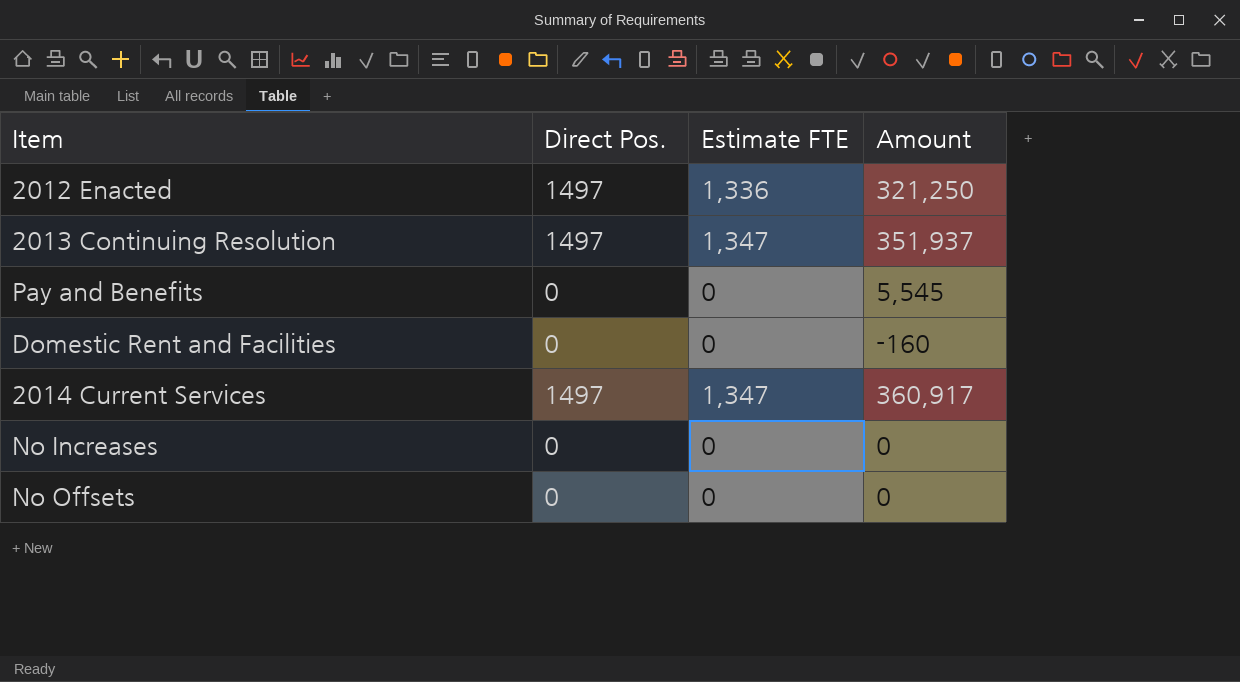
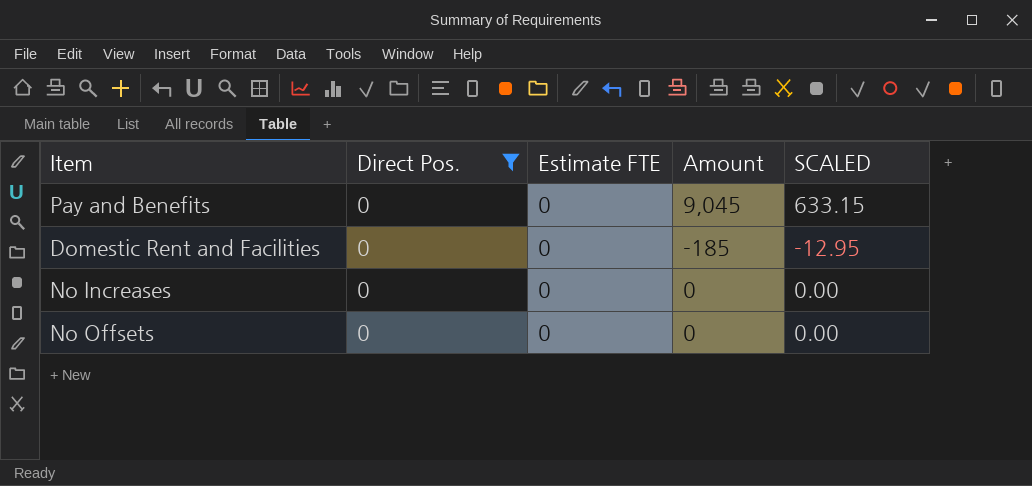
filter: none -> Direct Pos. = 0
column SCALED | formula: none -> [Amount] * 0.07
Pay and Benefits | Amount: 5,545 -> 9,045
Domestic Rent and Facilities | Amount: -160 -> -185

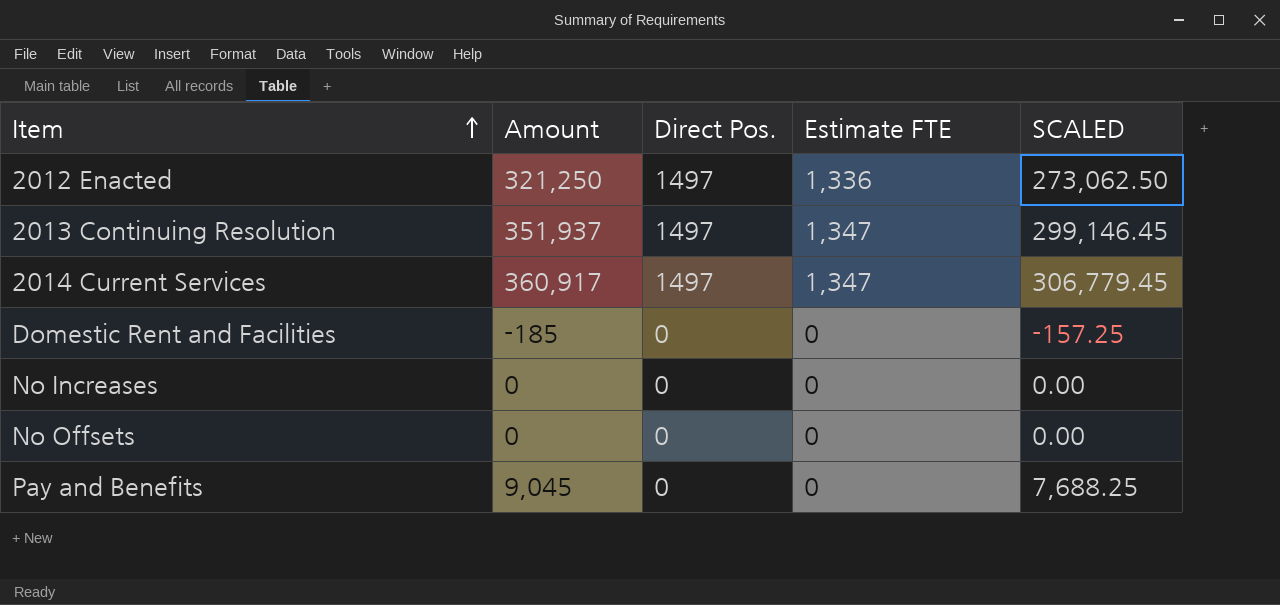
filter: Direct Pos. = 0 -> none
row order: none -> Item ascending
column Amount | position: 4 -> 2
column SCALED | formula: [Amount] * 0.07 -> [Amount] * 0.85

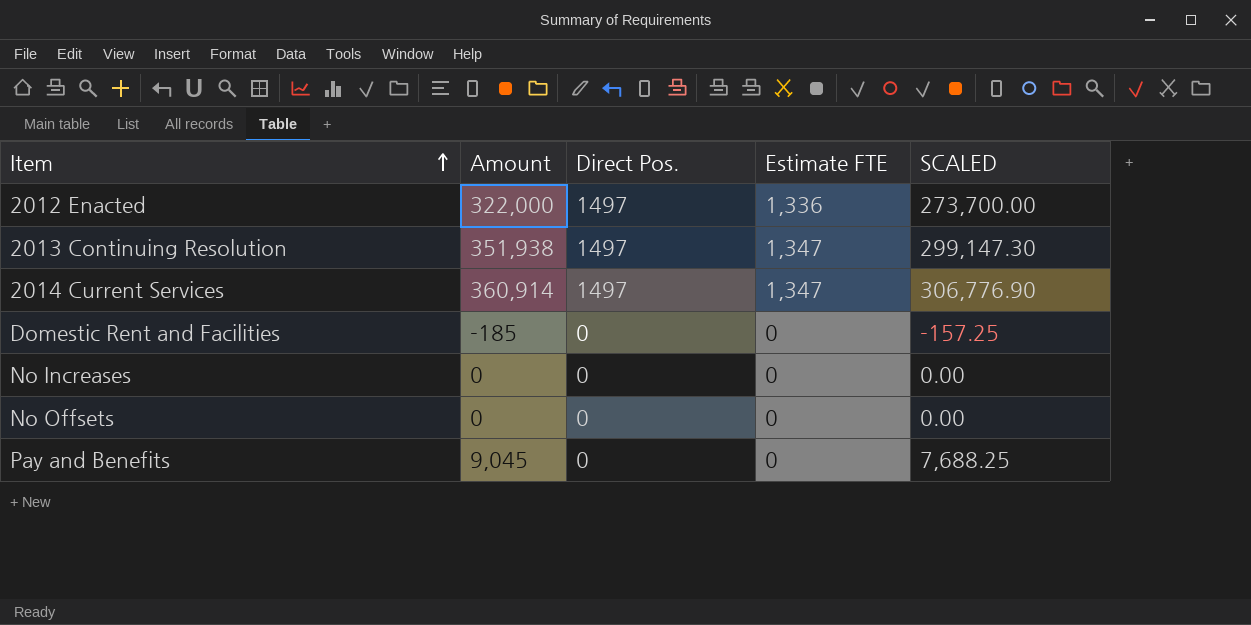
2012 Enacted | Amount: 321,250 -> 322,000
2012 Enacted | SCALED: 273,062.50 -> 273,700.00
2013 Continuing Resolution | Amount: 351,937 -> 351,938
2013 Continuing Resolution | SCALED: 299,146.45 -> 299,147.30
2014 Current Services | Amount: 360,917 -> 360,914
2014 Current Services | SCALED: 306,779.45 -> 306,776.90

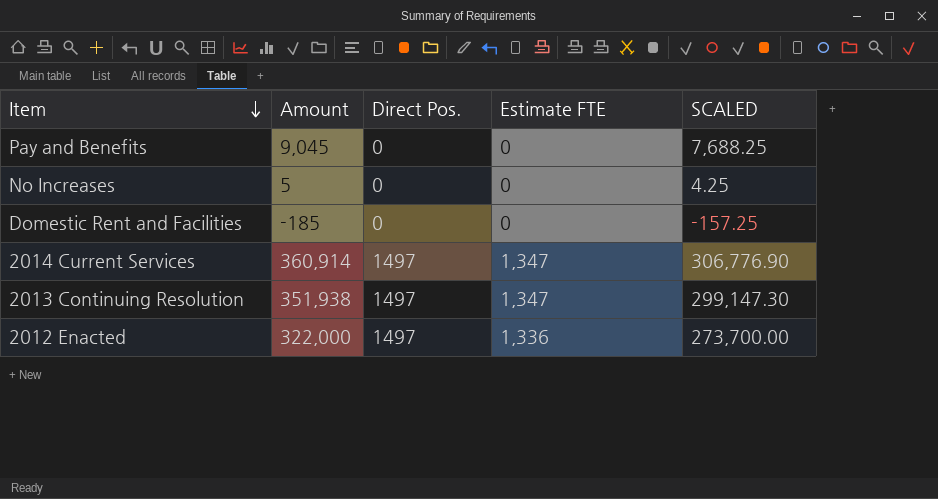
row order: Item ascending -> Item descending
row No Offsets: 0 | 0 | 0 | 0.00 -> none
No Increases | Amount: 0 -> 5
No Increases | SCALED: 0.00 -> 4.25

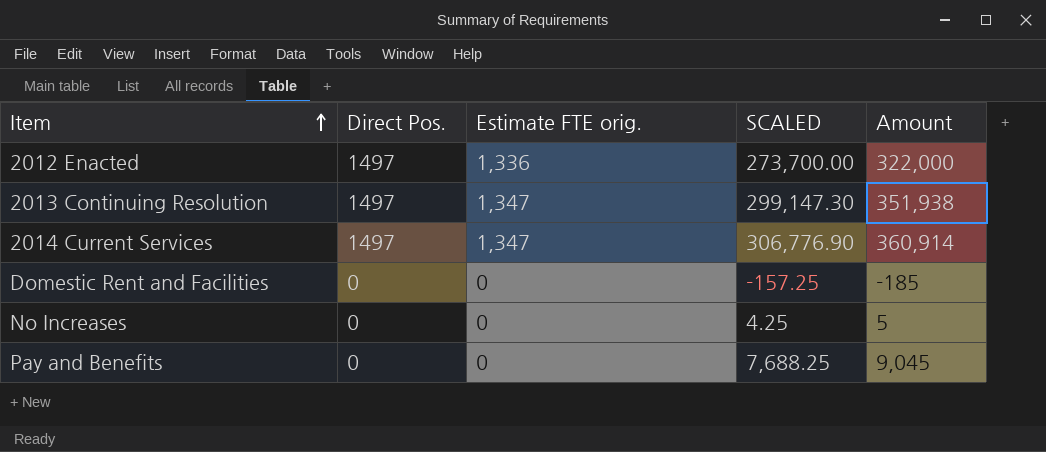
row order: Item descending -> Item ascending
column name: Estimate FTE -> Estimate FTE orig.
column Amount | position: 2 -> 5

